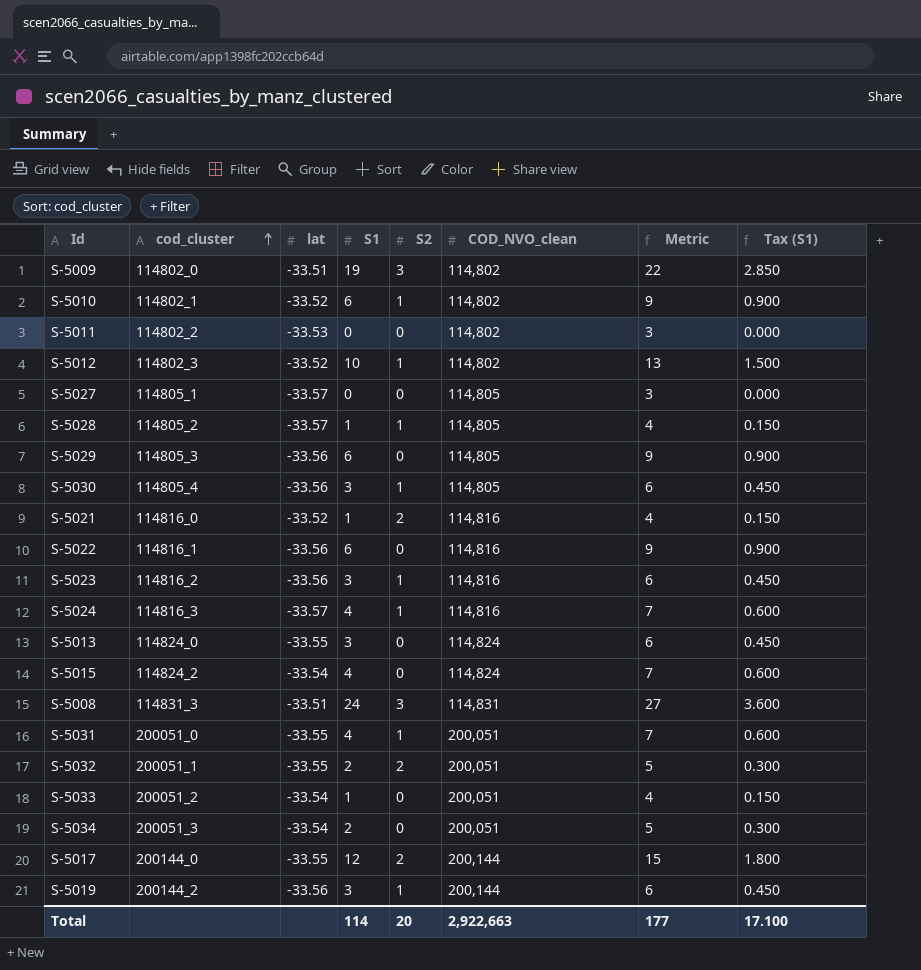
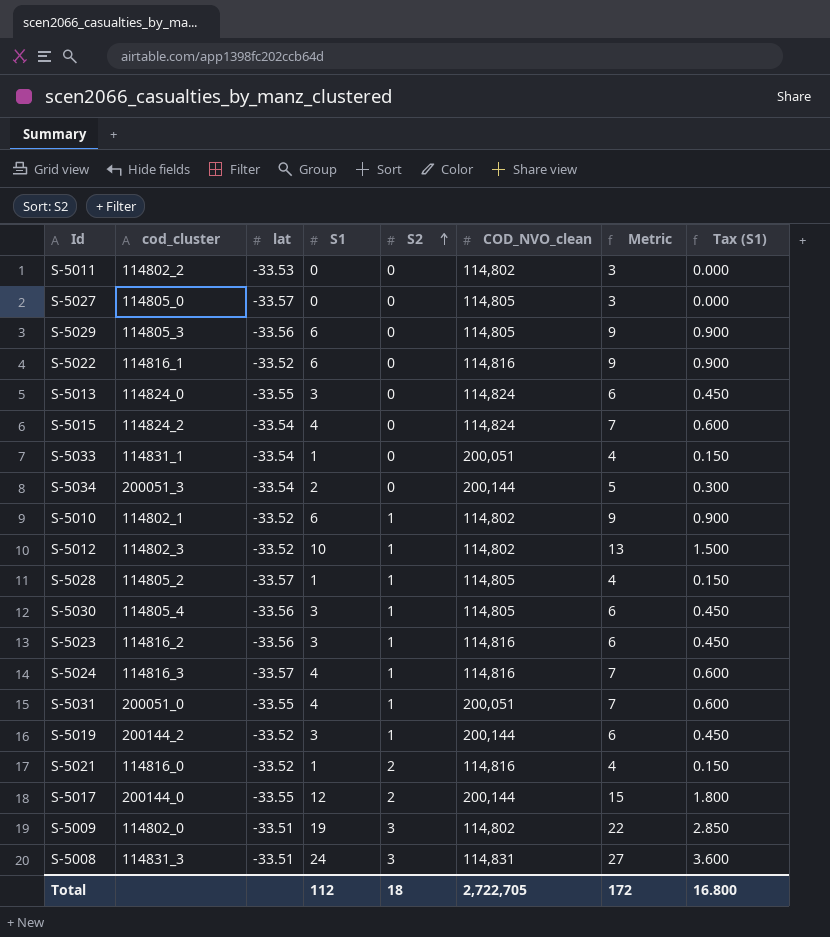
row order: cod_cluster ascending -> S2 ascending
row S-5032: 200051_1 | -33.55 | 2 | 2 | 200,051 | 5 | 0.300 -> none
S-5027 | cod_cluster: 114805_1 -> 114805_0
S-5022 | lat: -33.56 -> -33.52
S-5033 | cod_cluster: 200051_2 -> 114831_1
S-5034 | COD_NVO_clean: 200,051 -> 200,144
S-5019 | lat: -33.56 -> -33.52
Total | S1: 114 -> 112
Total | S2: 20 -> 18
Total | COD_NVO_clean: 2,922,663 -> 2,722,705
Total | Metric: 177 -> 172
Total | Tax (S1): 17.100 -> 16.800

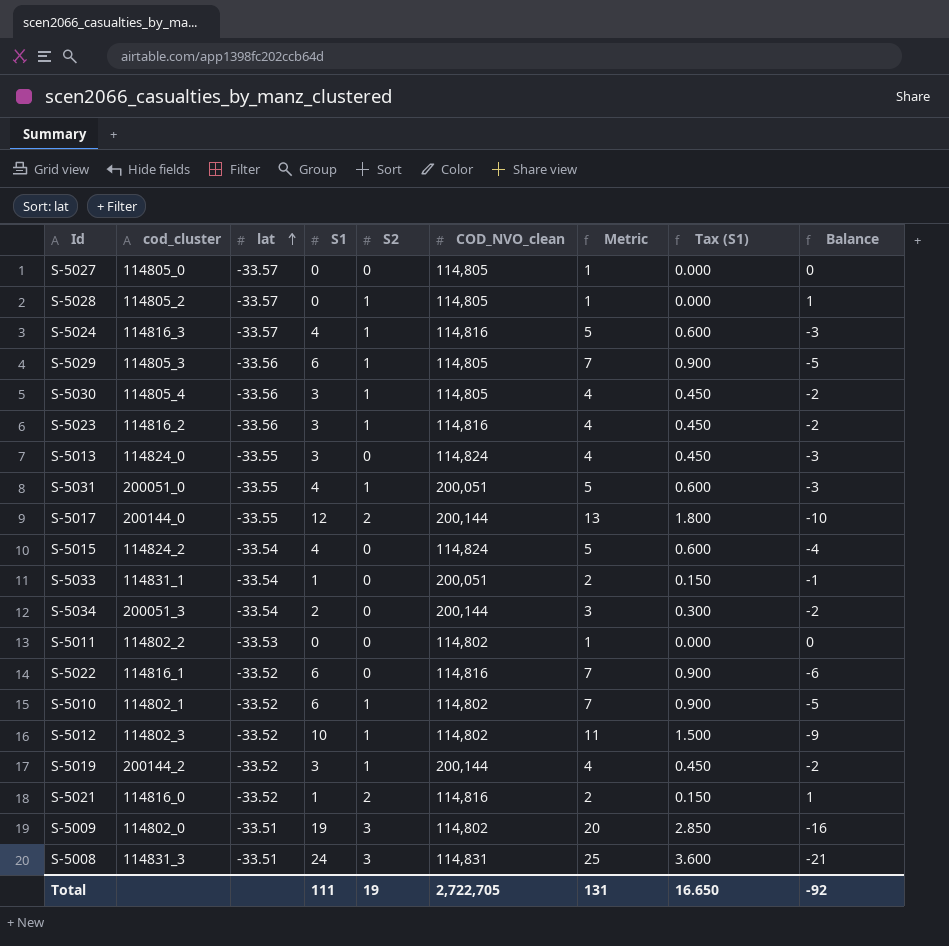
row order: S2 ascending -> lat ascending
column Metric | formula: [S1] + 3 -> [S1] + 1
column Balance | formula: none -> [S2] - [S1]
S-5028 | S1: 1 -> 0
S-5028 | Tax (S1): 0.150 -> 0.000
S-5029 | S2: 0 -> 1
Total | S1: 112 -> 111
Total | S2: 18 -> 19
Total | Metric: 172 -> 131
Total | Tax (S1): 16.800 -> 16.650

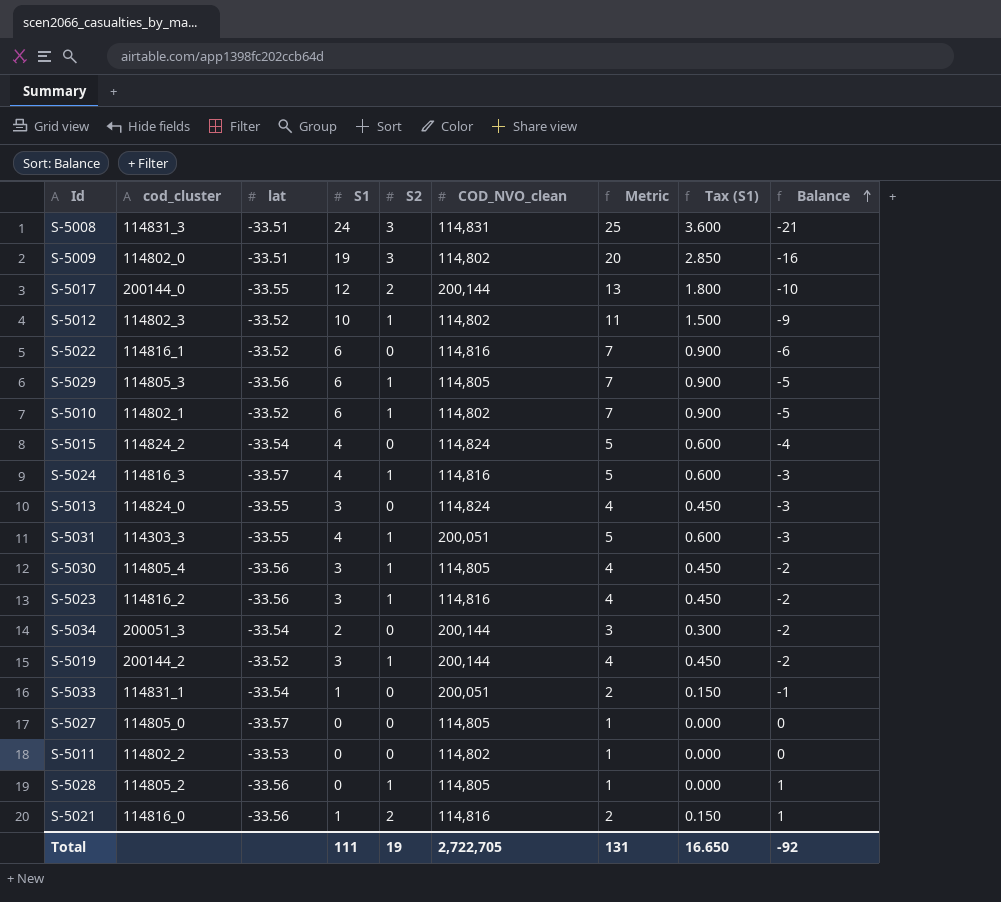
row order: lat ascending -> Balance ascending
S-5031 | cod_cluster: 200051_0 -> 114303_3
S-5028 | lat: -33.57 -> -33.56
S-5021 | lat: -33.52 -> -33.56

